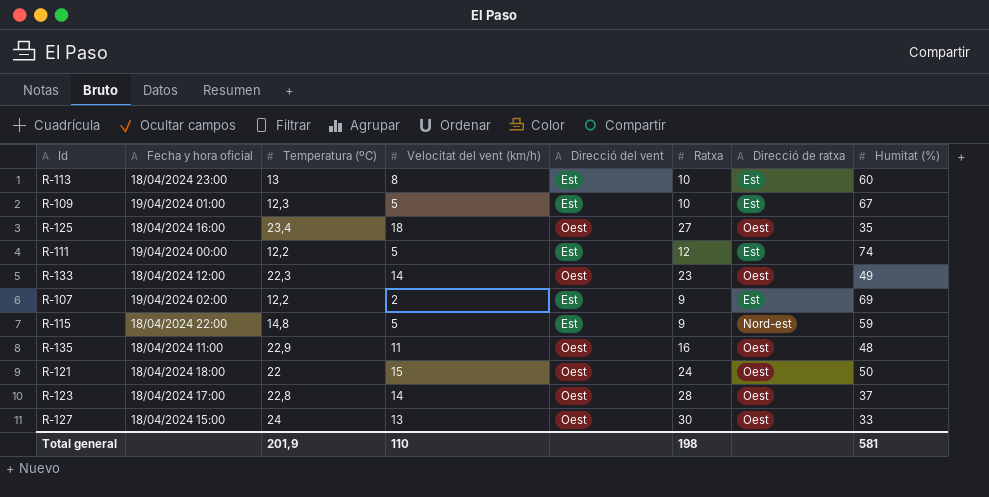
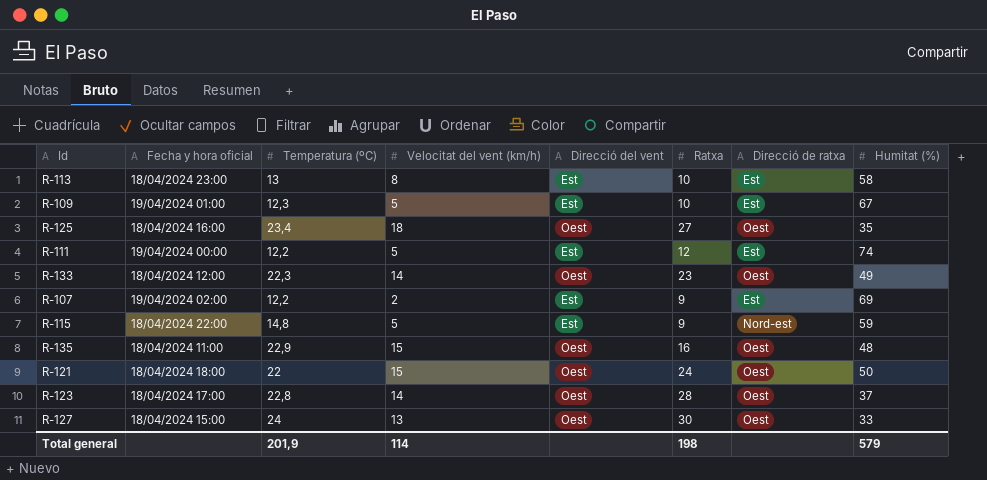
R-113 | Humitat (%): 60 -> 58
R-135 | Velocitat del vent (km/h): 11 -> 15
Total general | Velocitat del vent (km/h): 110 -> 114
Total general | Humitat (%): 581 -> 579

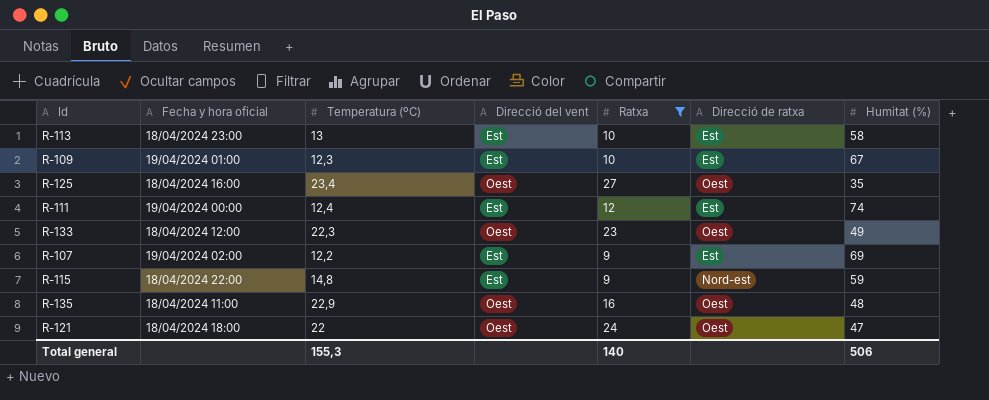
filter: none -> Ratxa <= 27
column Velocitat del vent (km/h) | position: 4 -> none
R-111 | Temperatura (ºC): 12,2 -> 12,4
R-121 | Humitat (%): 50 -> 47
Total general | Temperatura (ºC): 201,9 -> 155,3
Total general | Ratxa: 198 -> 140
Total general | Humitat (%): 579 -> 506

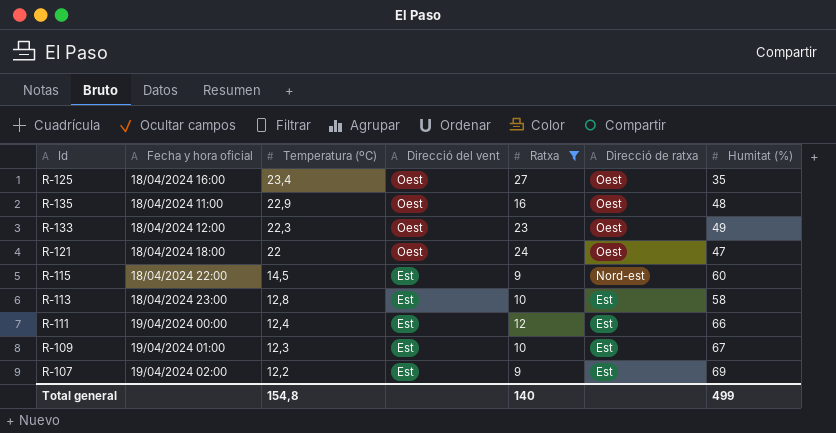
row order: none -> Temperatura (ºC) descending
R-115 | Temperatura (ºC): 14,8 -> 14,5
R-115 | Humitat (%): 59 -> 60
R-113 | Temperatura (ºC): 13 -> 12,8
R-111 | Humitat (%): 74 -> 66
Total general | Temperatura (ºC): 155,3 -> 154,8
Total general | Humitat (%): 506 -> 499

